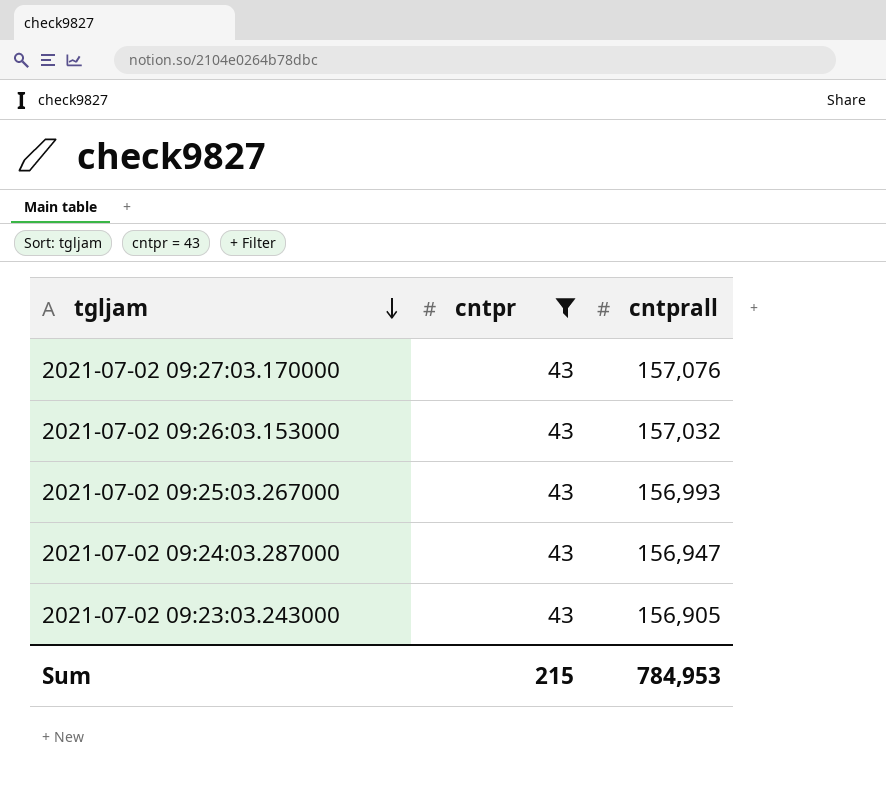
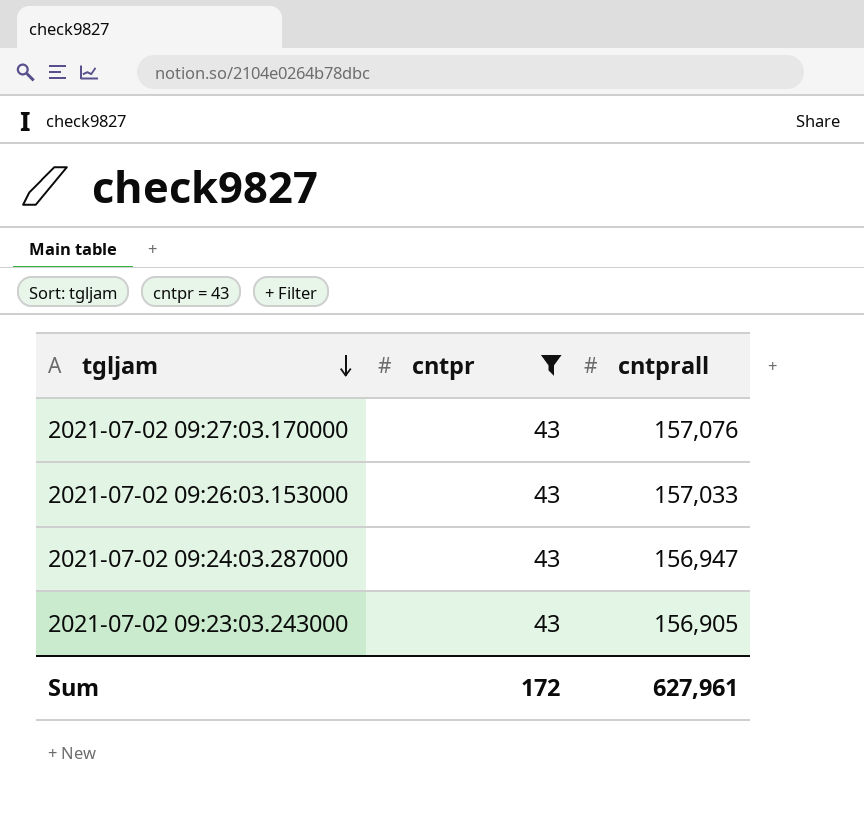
row 2021-07-02 09:25:03.267000: 43 | 156,993 -> none
2021-07-02 09:26:03.153000 | cntprall: 157,032 -> 157,033
Sum | cntpr: 215 -> 172
Sum | cntprall: 784,953 -> 627,961

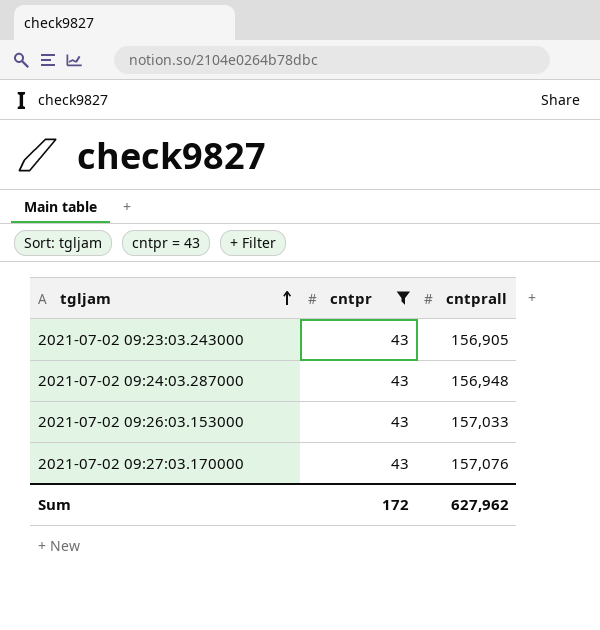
row order: tgljam descending -> tgljam ascending
2021-07-02 09:24:03.287000 | cntprall: 156,947 -> 156,948
Sum | cntprall: 627,961 -> 627,962

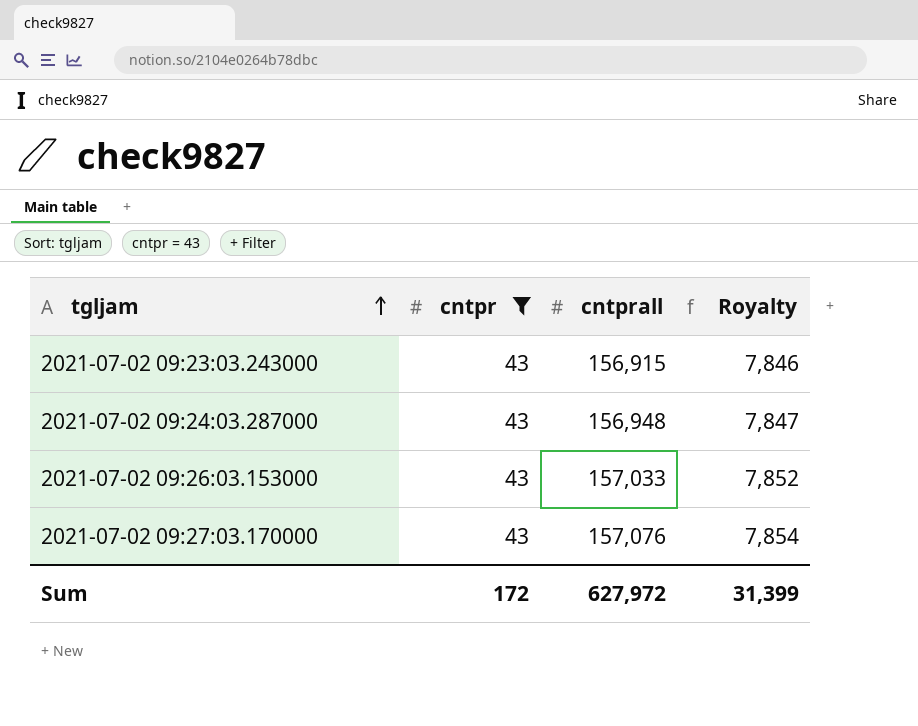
column Royalty | formula: none -> [cntprall] * 0.05
2021-07-02 09:23:03.243000 | cntprall: 156,905 -> 156,915
Sum | cntprall: 627,962 -> 627,972

